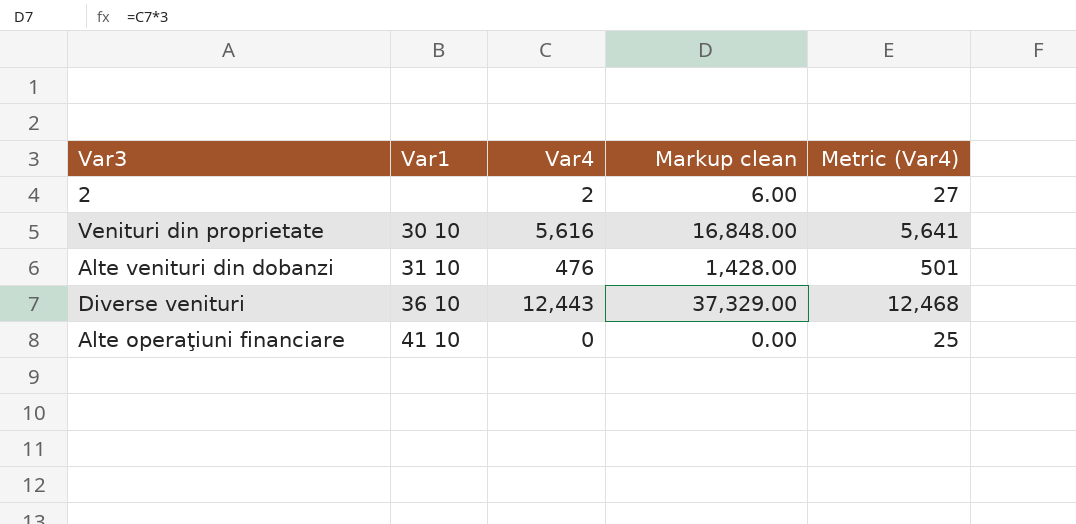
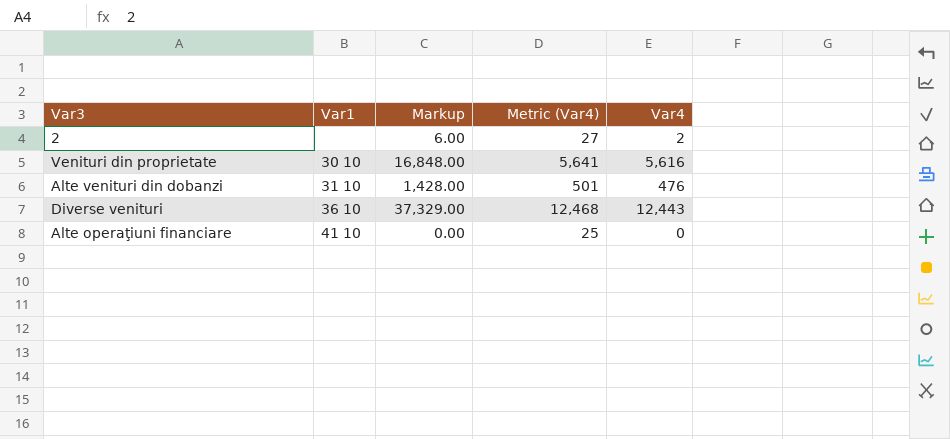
column name: Markup clean -> Markup
column Var4 | position: 3 -> 5

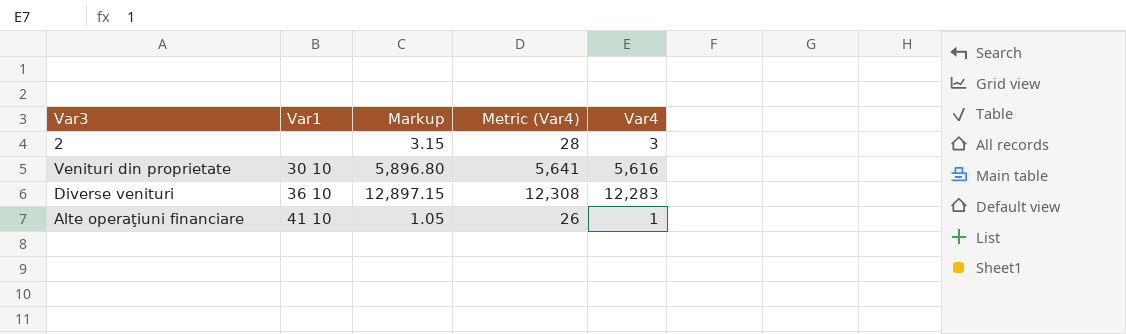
column Markup | formula: [Var4] * 3 -> [Var4] * 1.05
row Alte venituri din dobanzi: 31 10 | 1,428.00 | 501 | 476 -> none
2 | Metric (Var4): 27 -> 28
2 | Var4: 2 -> 3
Diverse venituri | Metric (Var4): 12,468 -> 12,308
Diverse venituri | Var4: 12,443 -> 12,283
Alte operaţiuni financiare | Metric (Var4): 25 -> 26
Alte operaţiuni financiare | Var4: 0 -> 1

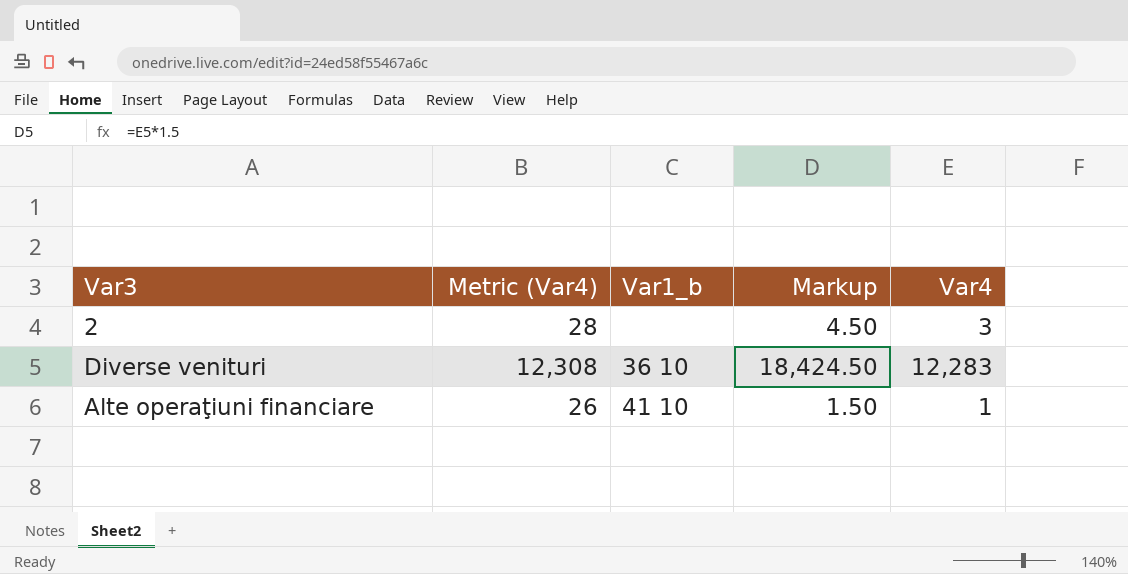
column Metric (Var4) | position: 4 -> 2
column name: Var1 -> Var1_b
column Markup | formula: [Var4] * 1.05 -> [Var4] * 1.5
row Venituri din proprietate: 30 10 | 5,896.80 | 5,641 | 5,616 -> none

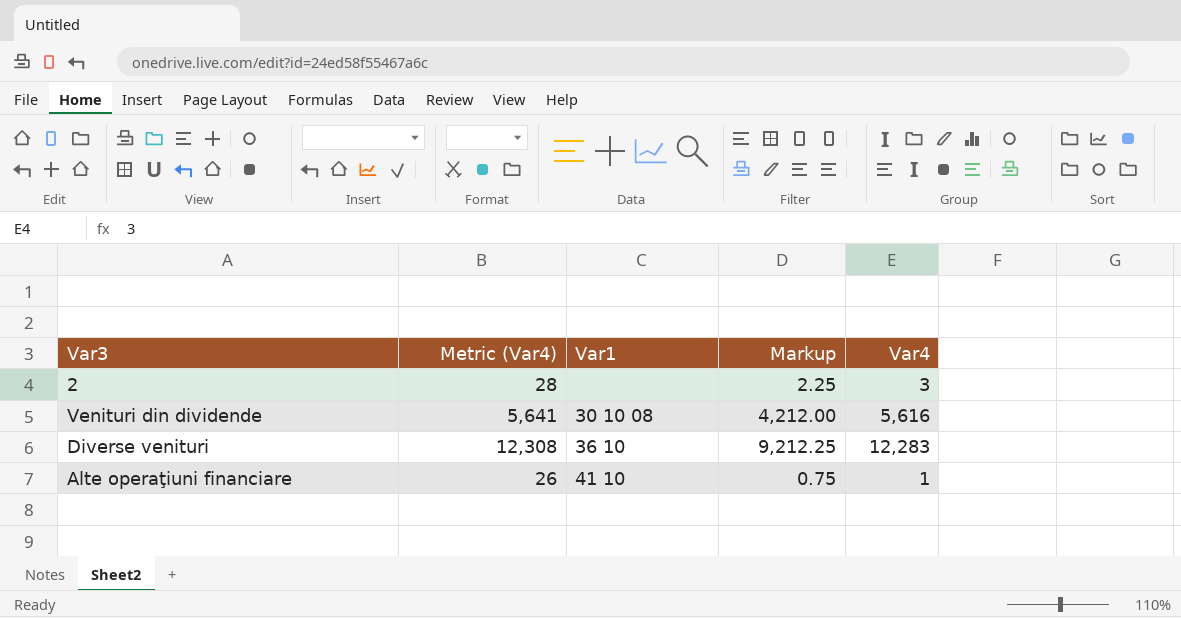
column name: Var1_b -> Var1
column Markup | formula: [Var4] * 1.5 -> [Var4] * 0.75
row Venituri din dividende: none -> 5,641 | 30 10 08 | 4,212.00 | 5,616

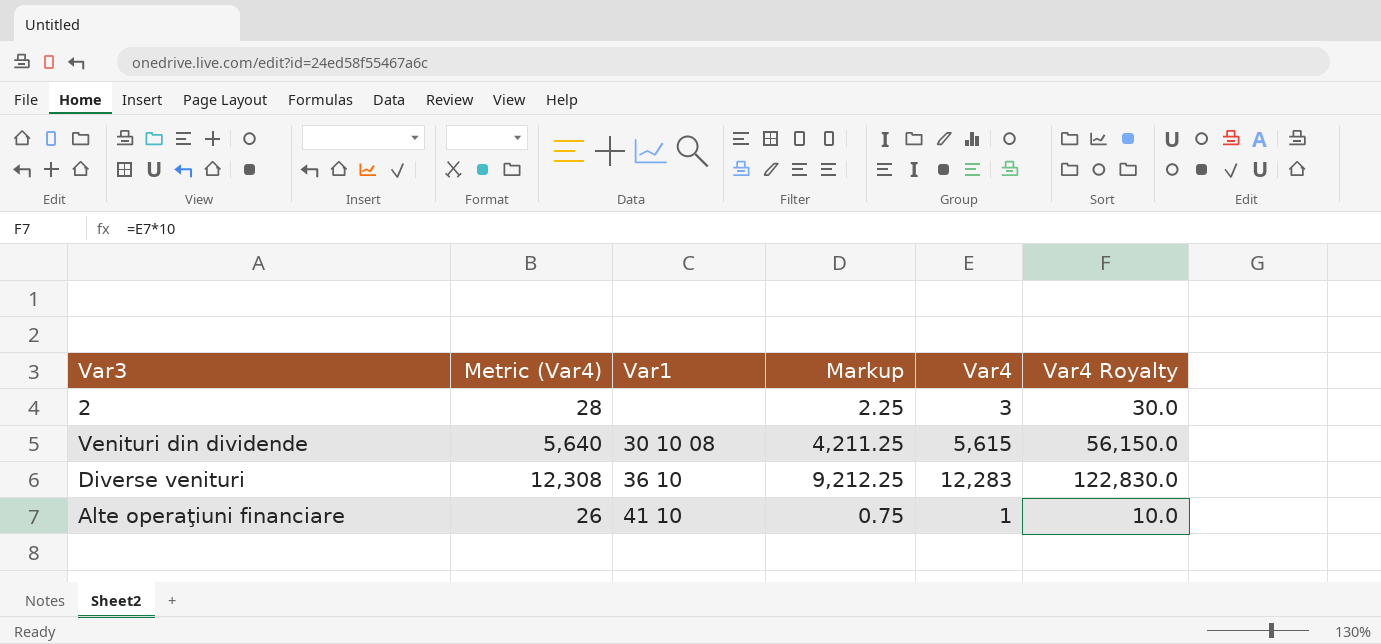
column Var4 Royalty | formula: none -> [Var4] * 10
Venituri din dividende | Metric (Var4): 5,641 -> 5,640
Venituri din dividende | Markup: 4,212.00 -> 4,211.25
Venituri din dividende | Var4: 5,616 -> 5,615

